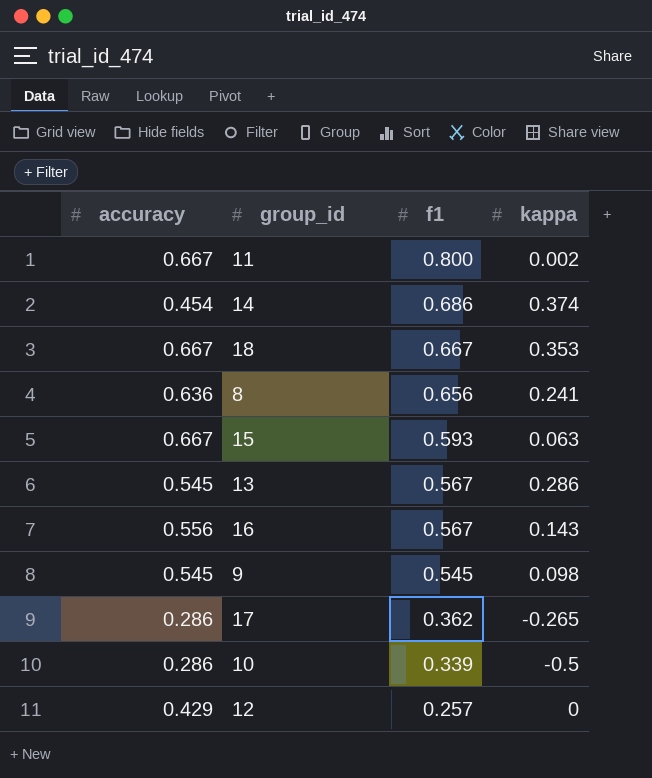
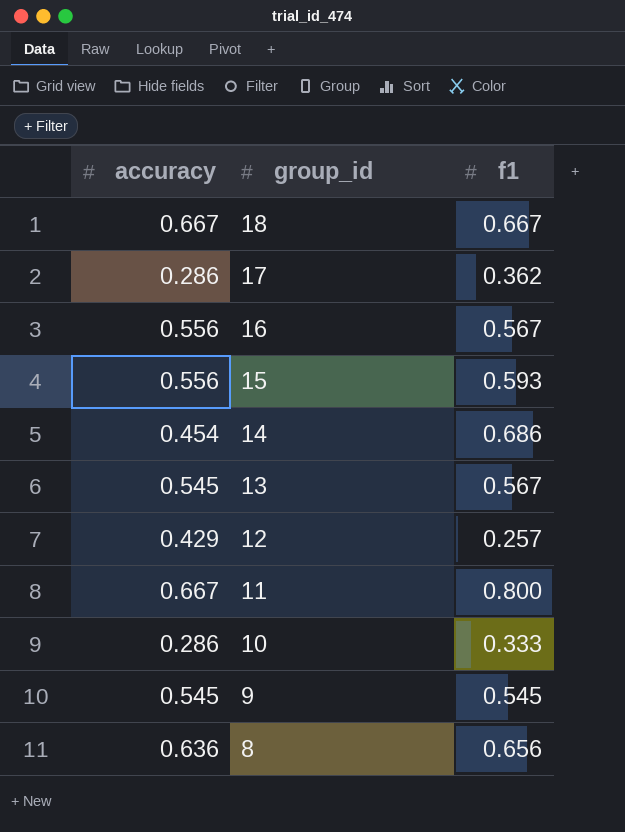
row order: f1 descending -> group_id descending
column kappa | position: 4 -> none
15 | accuracy: 0.667 -> 0.556
10 | f1: 0.339 -> 0.333

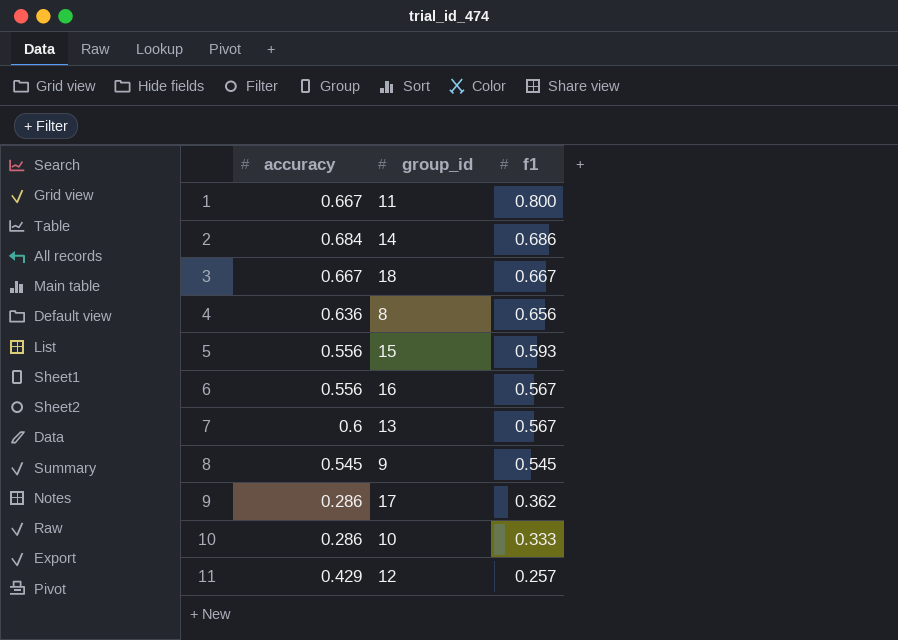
row order: group_id descending -> f1 descending
14 | accuracy: 0.454 -> 0.684
13 | accuracy: 0.545 -> 0.6

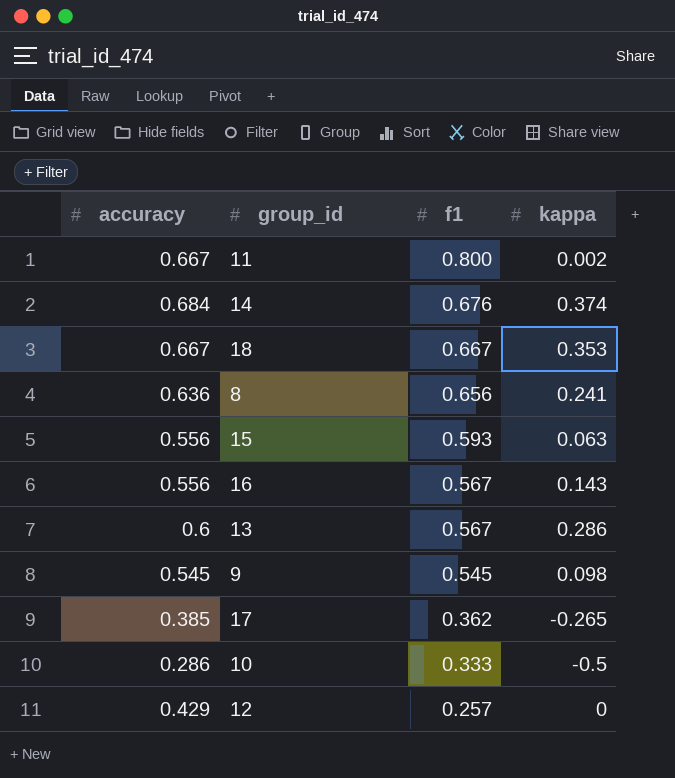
column kappa | position: none -> 4
14 | f1: 0.686 -> 0.676
17 | accuracy: 0.286 -> 0.385

